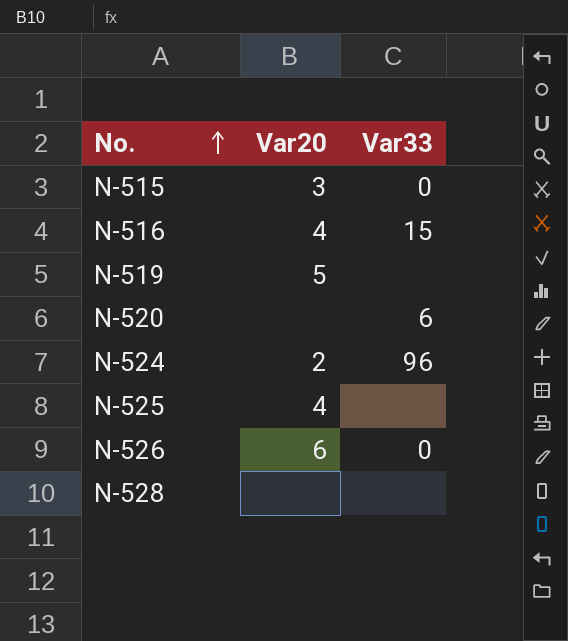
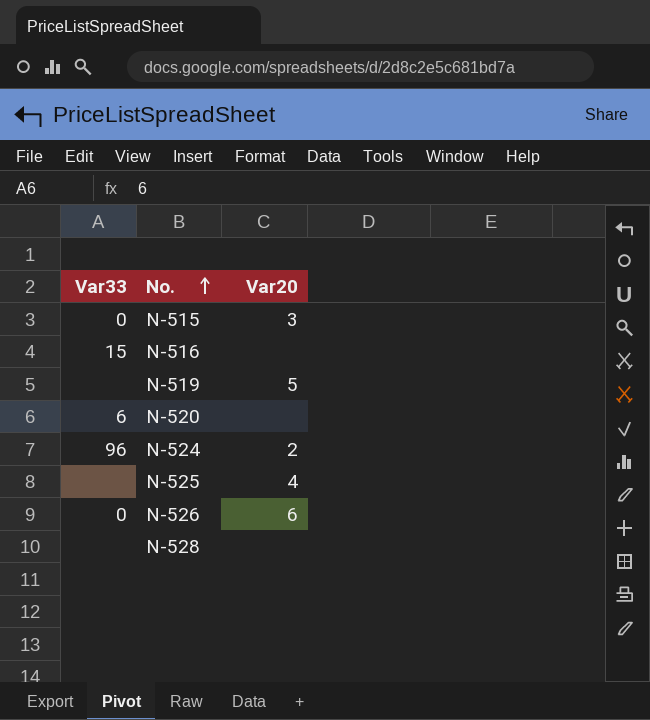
column Var33 | position: 3 -> 1
N-516 | Var20: 4 -> none

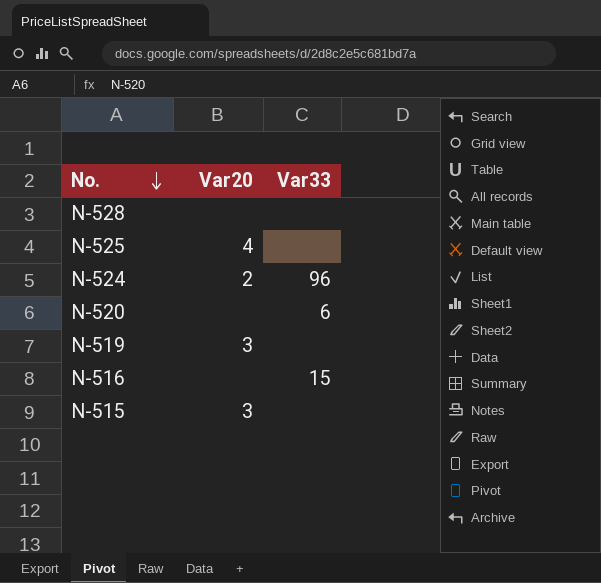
row order: No. ascending -> No. descending
column Var33 | position: 1 -> 3
row N-526: 0 | 6 -> none
N-519 | Var20: 5 -> 3
N-515 | Var33: 0 -> none

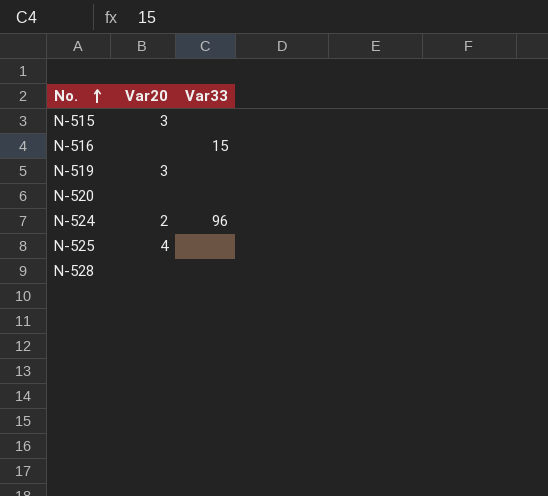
row order: No. descending -> No. ascending
N-520 | Var33: 6 -> none

